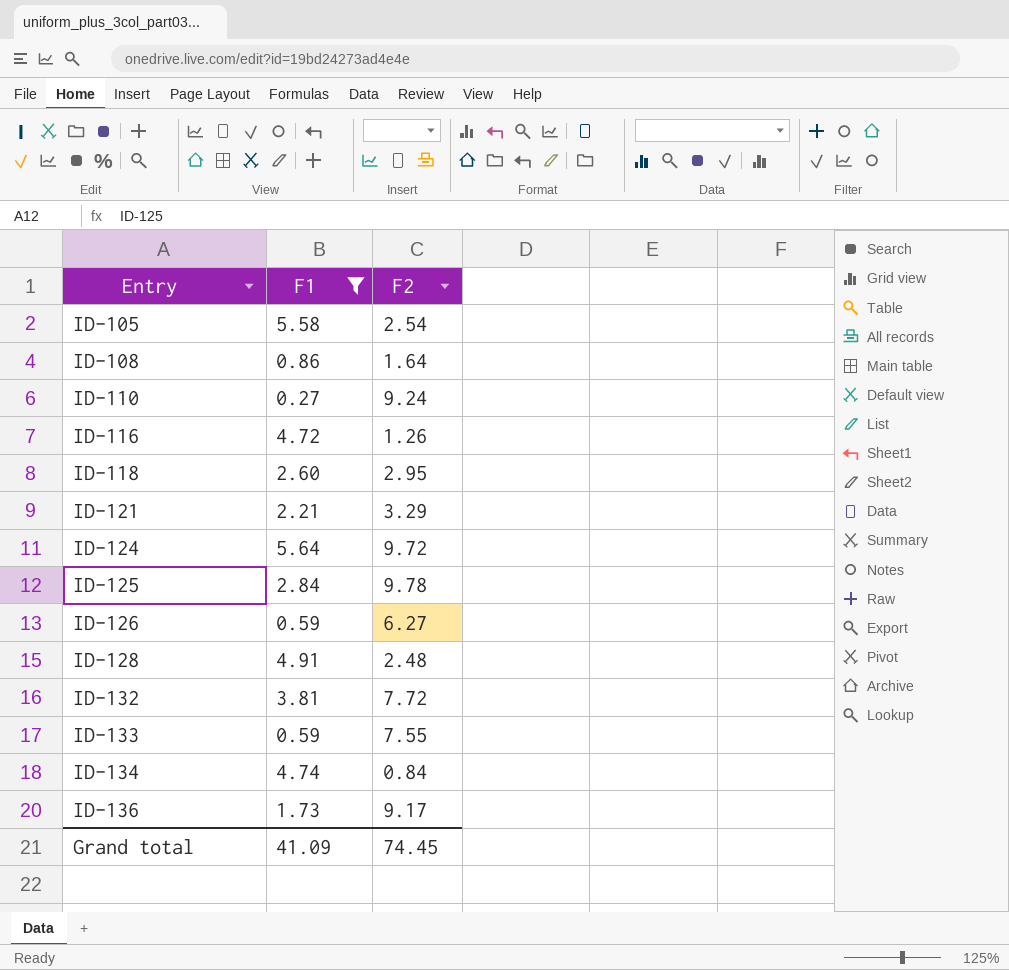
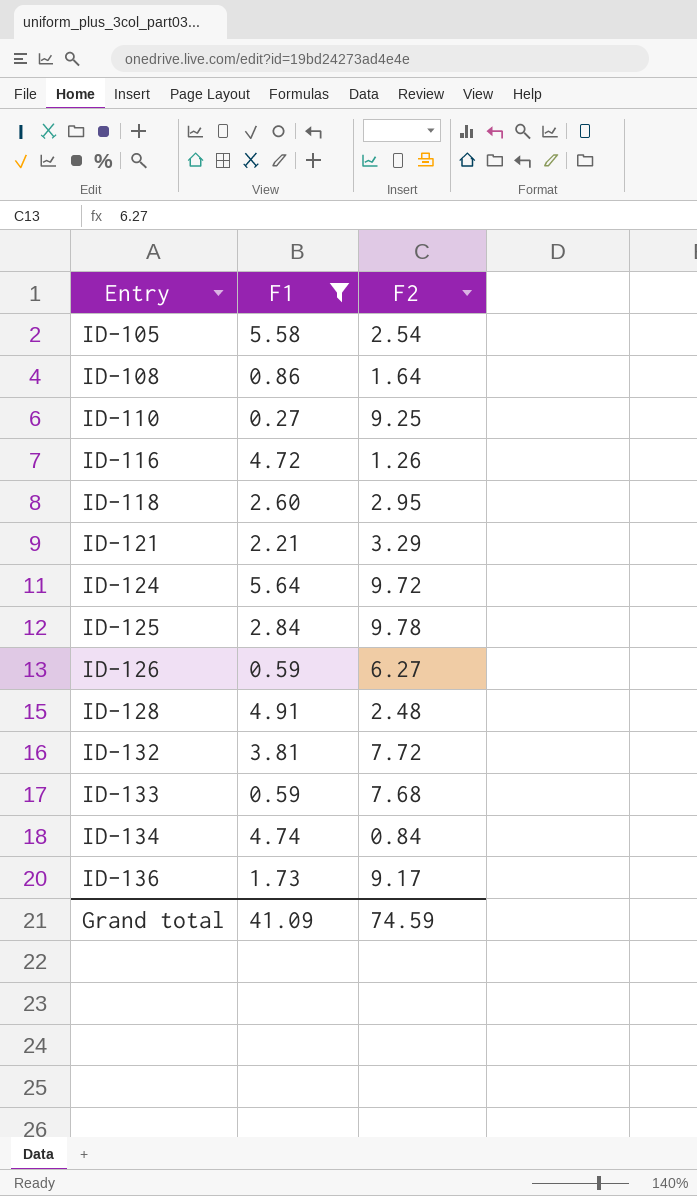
ID-110 | F2: 9.24 -> 9.25
ID-133 | F2: 7.55 -> 7.68
Grand total | F2: 74.45 -> 74.59

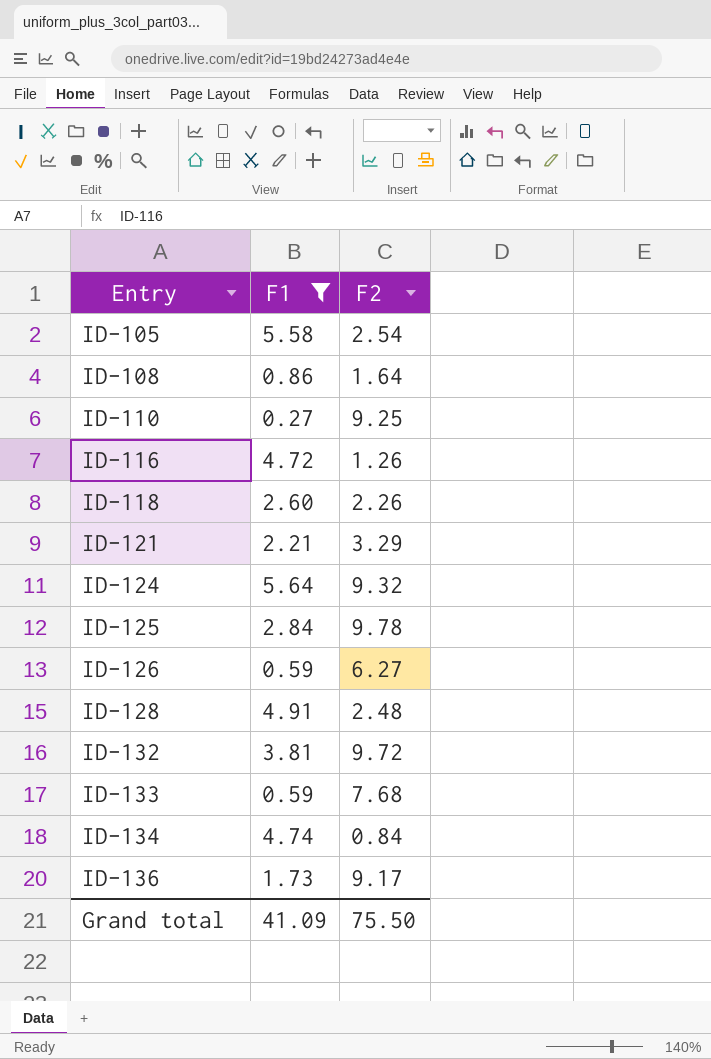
ID-118 | F2: 2.95 -> 2.26
ID-124 | F2: 9.72 -> 9.32
ID-132 | F2: 7.72 -> 9.72
Grand total | F2: 74.59 -> 75.50

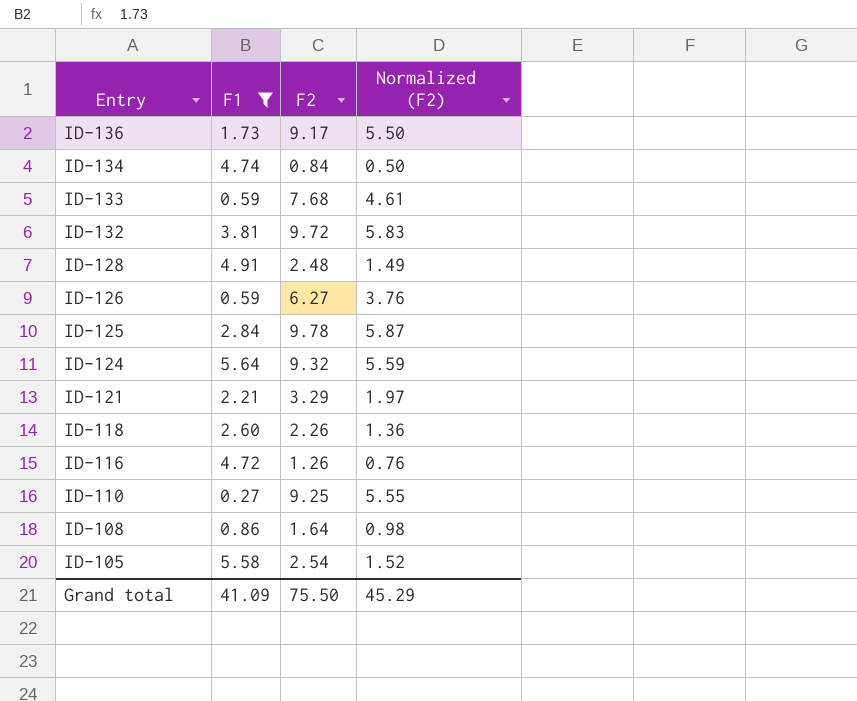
row order: Entry ascending -> Entry descending
column Normalized (F2) | formula: none -> [F2] * 0.6

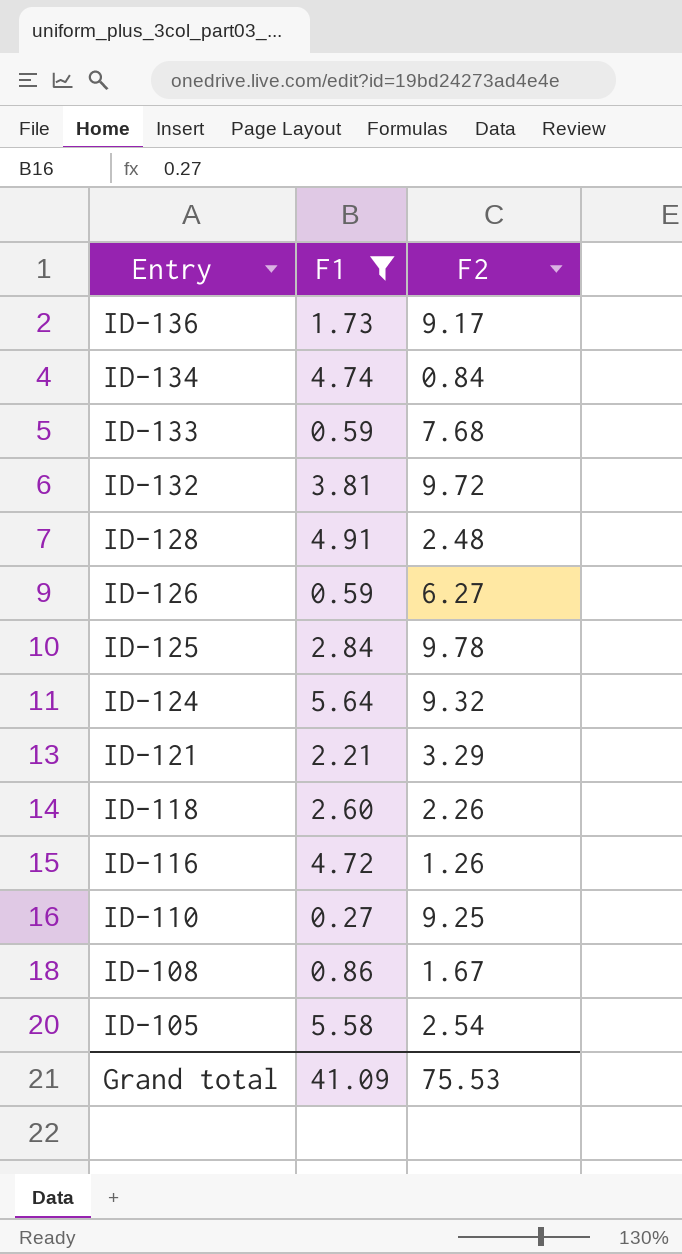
column Normalized (F2) | formula: [F2] * 0.6 -> none
ID-108 | F2: 1.64 -> 1.67
Grand total | F2: 75.50 -> 75.53

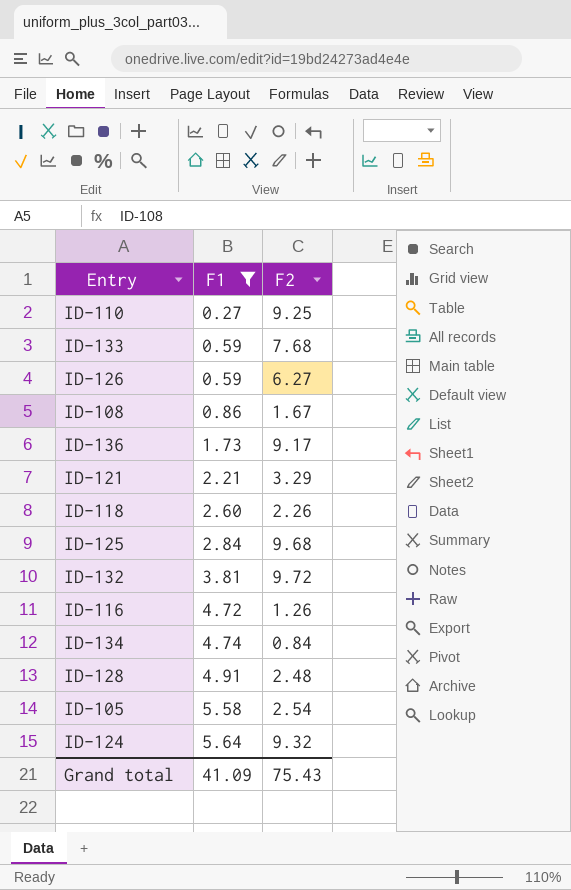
row order: Entry descending -> F1 ascending
ID-125 | F2: 9.78 -> 9.68
Grand total | F2: 75.53 -> 75.43

